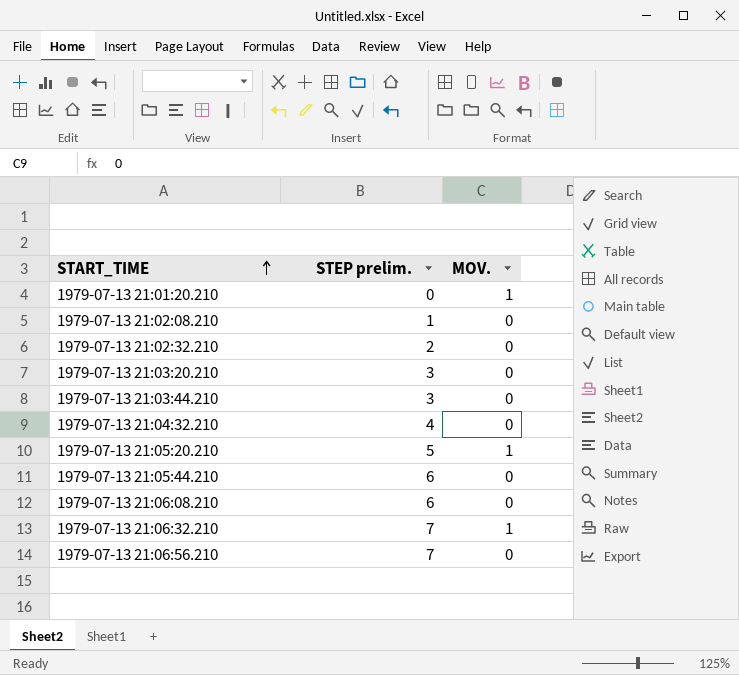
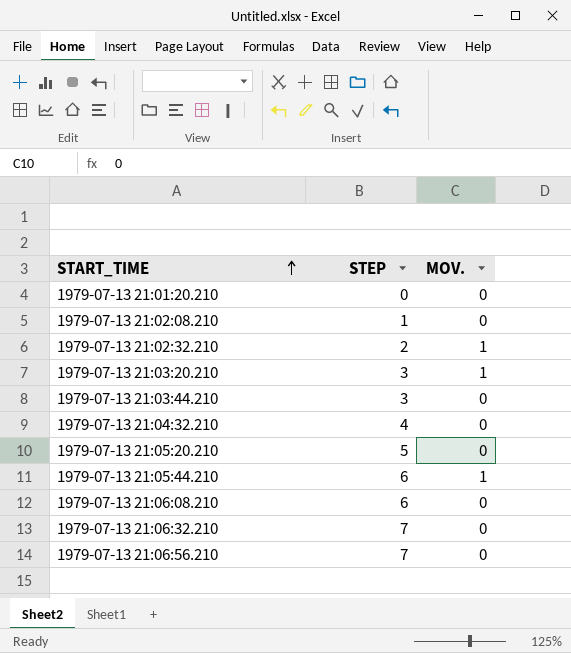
column name: STEP prelim. -> STEP
1979-07-13 21:01:20.210 | MOV.: 1 -> 0
1979-07-13 21:02:32.210 | MOV.: 0 -> 1
1979-07-13 21:03:20.210 | MOV.: 0 -> 1
1979-07-13 21:05:20.210 | MOV.: 1 -> 0
1979-07-13 21:05:44.210 | MOV.: 0 -> 1
1979-07-13 21:06:32.210 | MOV.: 1 -> 0

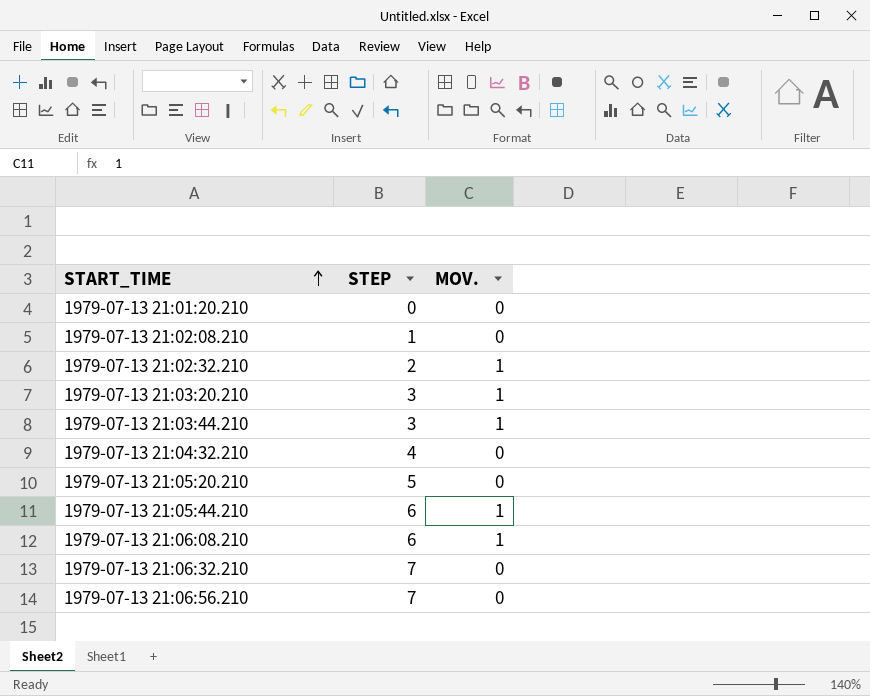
1979-07-13 21:03:44.210 | MOV.: 0 -> 1
1979-07-13 21:06:08.210 | MOV.: 0 -> 1

